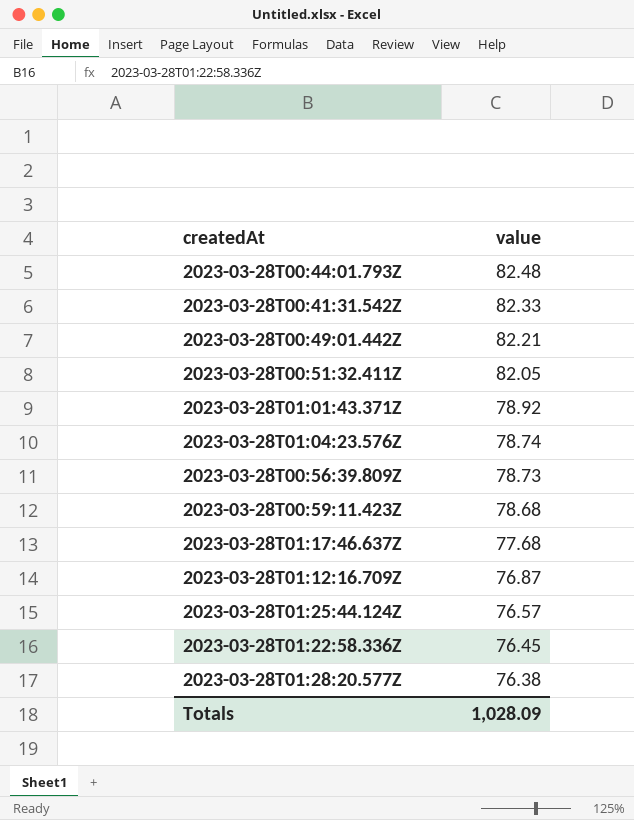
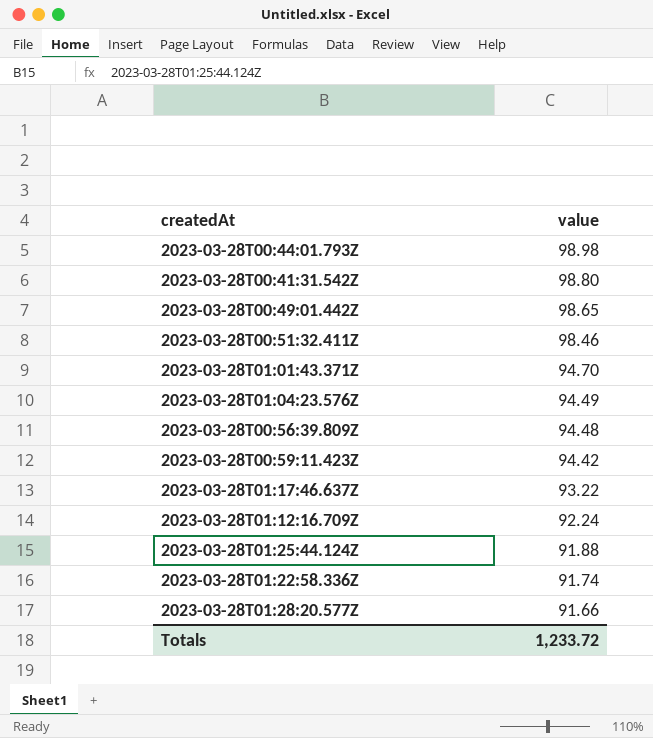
2023-03-28T00:44:01.793Z | value: 82.48 -> 98.98
2023-03-28T00:41:31.542Z | value: 82.33 -> 98.80
2023-03-28T00:49:01.442Z | value: 82.21 -> 98.65
2023-03-28T00:51:32.411Z | value: 82.05 -> 98.46
2023-03-28T01:01:43.371Z | value: 78.92 -> 94.70
2023-03-28T01:04:23.576Z | value: 78.74 -> 94.49
2023-03-28T00:56:39.809Z | value: 78.73 -> 94.48
2023-03-28T00:59:11.423Z | value: 78.68 -> 94.42
2023-03-28T01:17:46.637Z | value: 77.68 -> 93.22
2023-03-28T01:12:16.709Z | value: 76.87 -> 92.24
2023-03-28T01:25:44.124Z | value: 76.57 -> 91.88
2023-03-28T01:22:58.336Z | value: 76.45 -> 91.74
2023-03-28T01:28:20.577Z | value: 76.38 -> 91.66
Totals | value: 1,028.09 -> 1,233.72

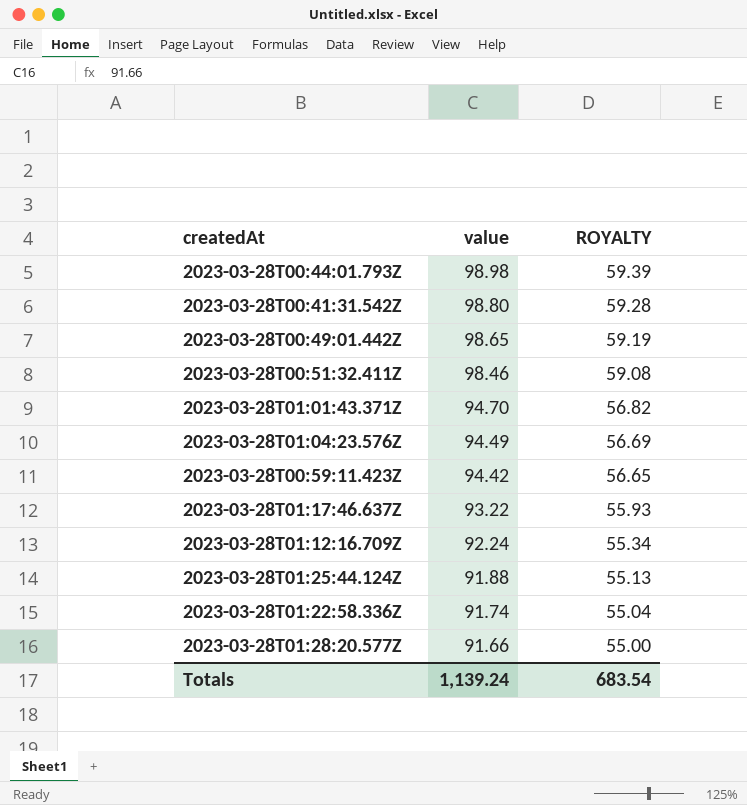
column ROYALTY | formula: none -> [value] * 0.6
row 2023-03-28T00:56:39.809Z: 94.48 -> none
Totals | value: 1,233.72 -> 1,139.24

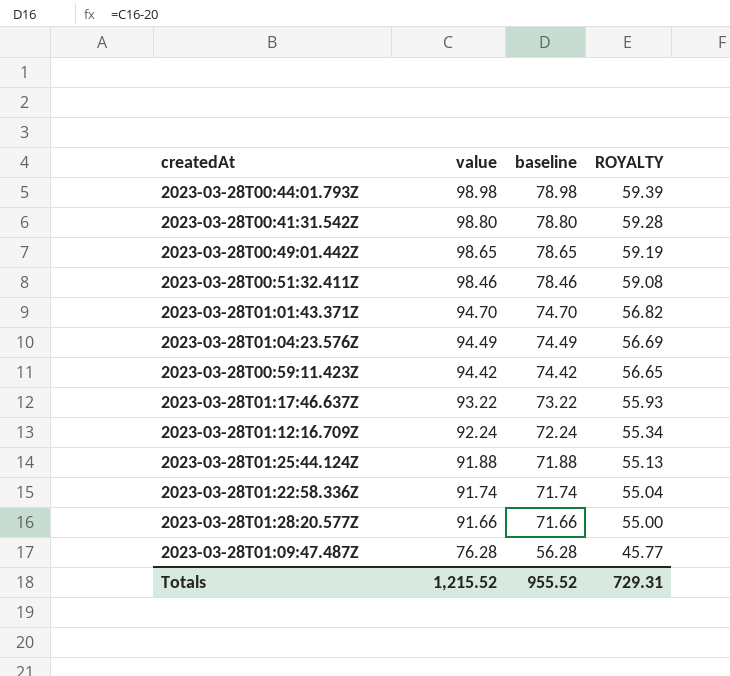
column baseline | formula: none -> [value] - 20
row 2023-03-28T01:09:47.487Z: none -> 76.28 | 56.28 | 45.77
Totals | value: 1,139.24 -> 1,215.52
Totals | ROYALTY: 683.54 -> 729.31

